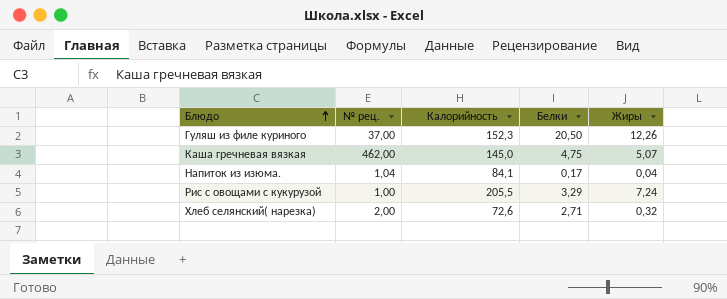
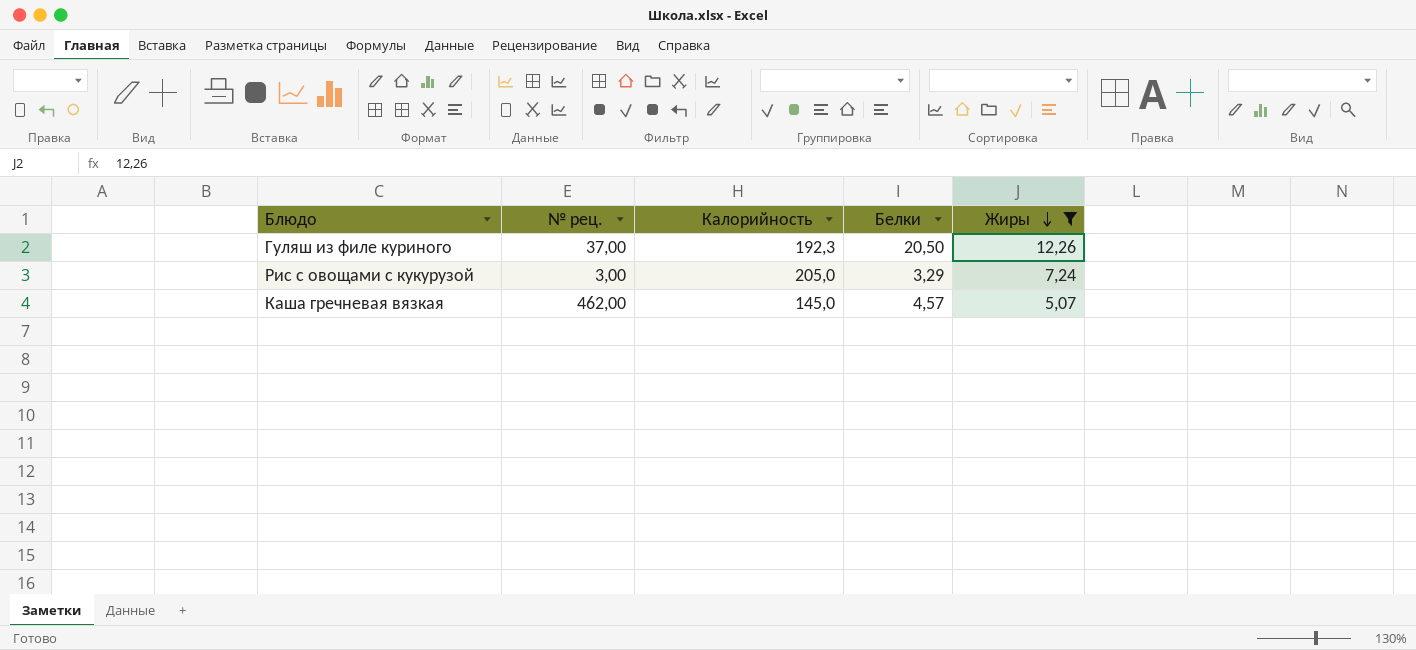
filter: none -> Жиры >= 5,07
row order: Блюдо ascending -> Жиры descending
Гуляш из филе куриного | Калорийность: 152,3 -> 192,3
Рис с овощами с кукурузой | № рец.: 1,00 -> 3,00
Рис с овощами с кукурузой | Калорийность: 205,5 -> 205,0
Каша гречневая вязкая | Белки: 4,75 -> 4,57

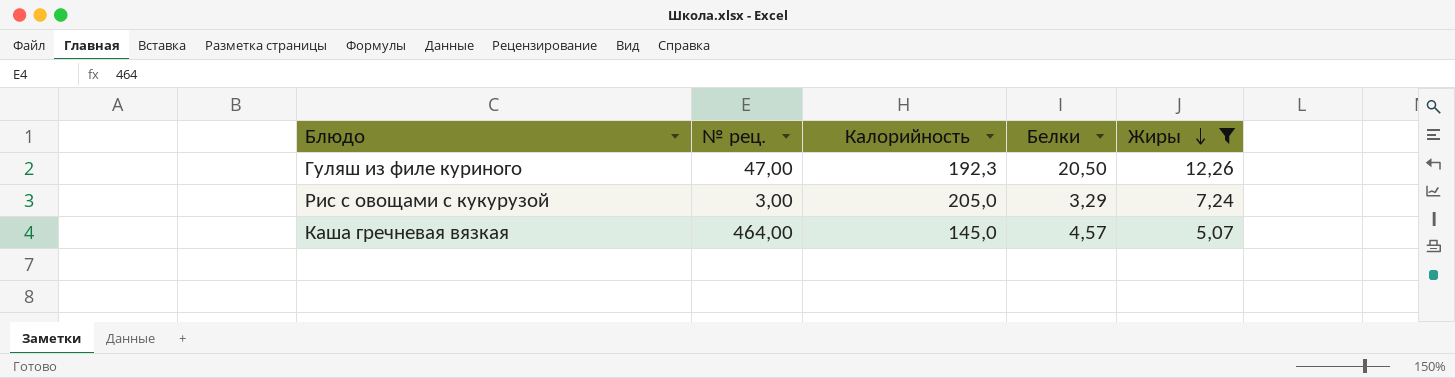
Гуляш из филе куриного | № рец.: 37,00 -> 47,00
Каша гречневая вязкая | № рец.: 462,00 -> 464,00

